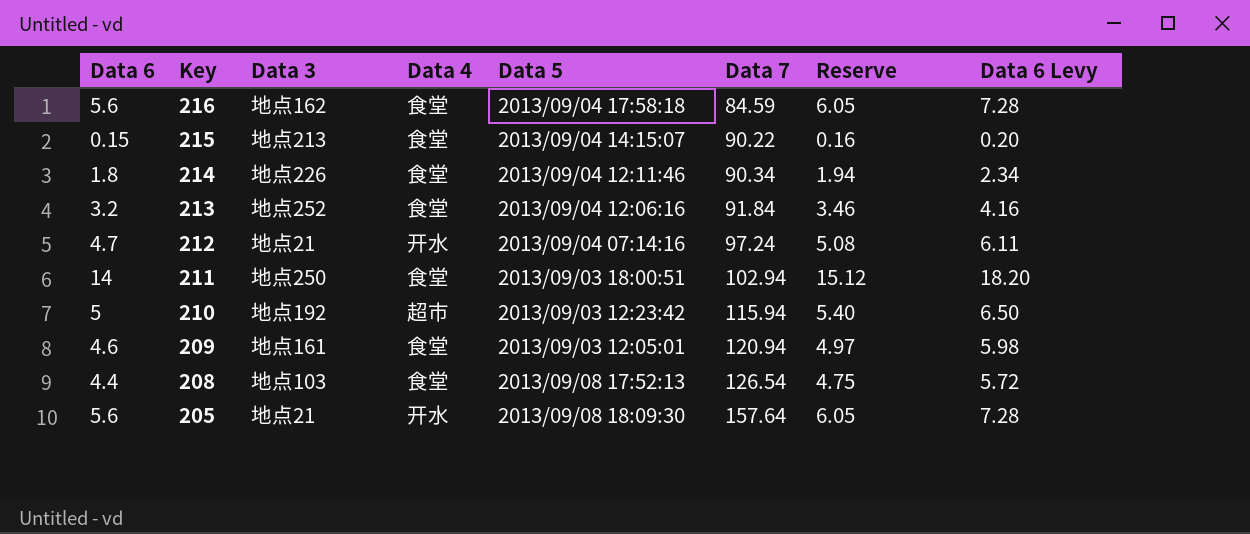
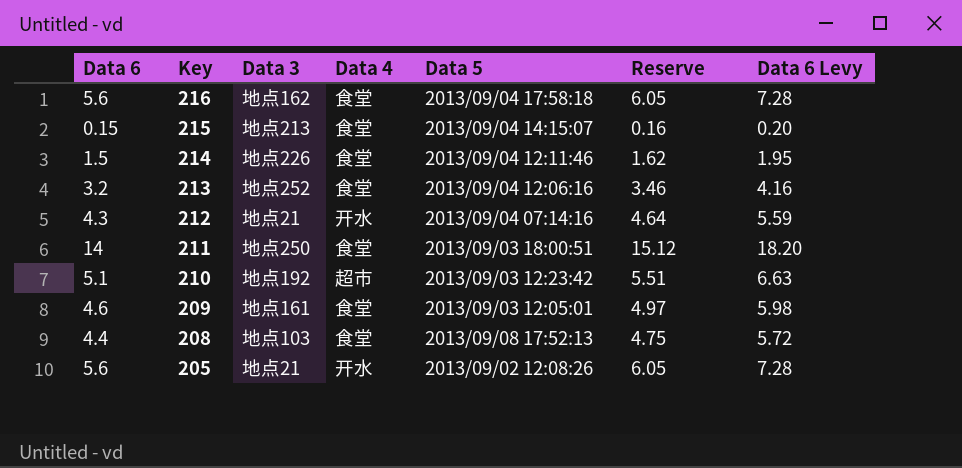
column Data 7 | position: 6 -> none
214 | Data 6: 1.8 -> 1.5
214 | Reserve: 1.94 -> 1.62
214 | Data 6 Levy: 2.34 -> 1.95
212 | Data 6: 4.7 -> 4.3
212 | Reserve: 5.08 -> 4.64
212 | Data 6 Levy: 6.11 -> 5.59
210 | Data 6: 5 -> 5.1
210 | Reserve: 5.40 -> 5.51
210 | Data 6 Levy: 6.50 -> 6.63
205 | Data 5: 2013/09/08 18:09:30 -> 2013/09/02 12:08:26

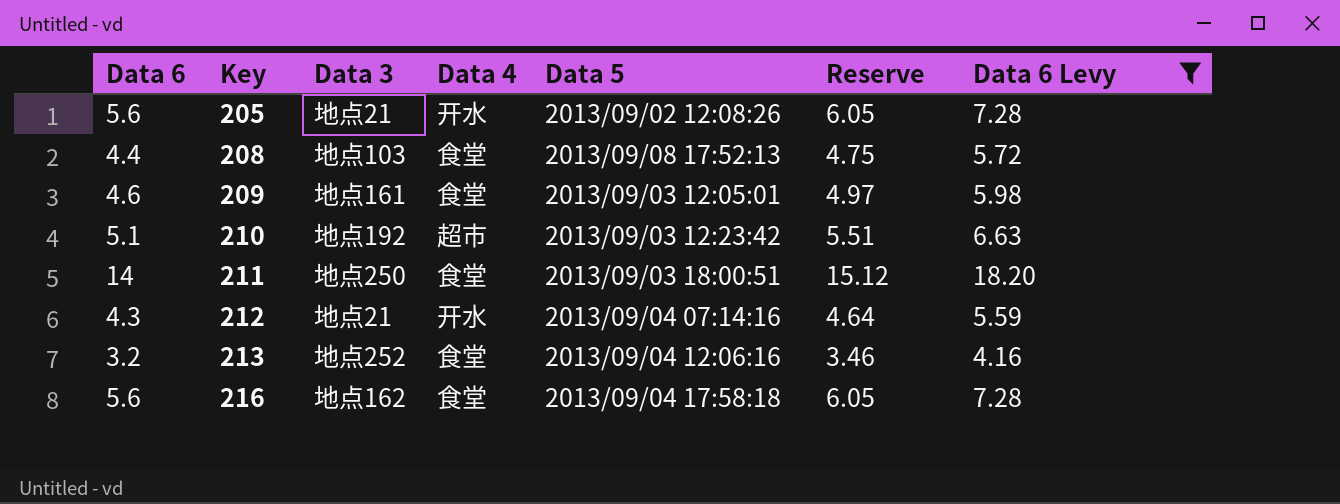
filter: none -> Data 6 Levy >= 4.16
row order: Key descending -> Key ascending

